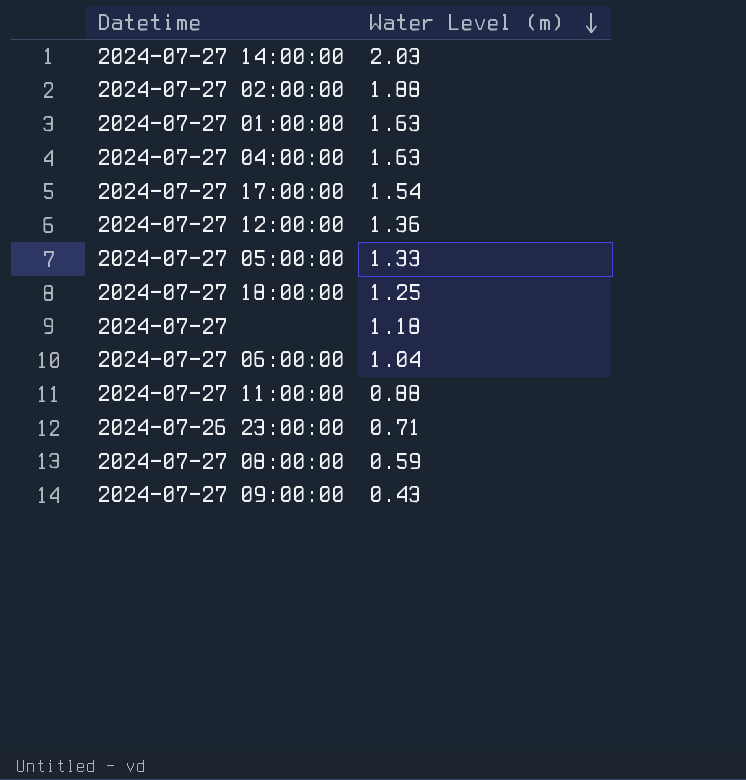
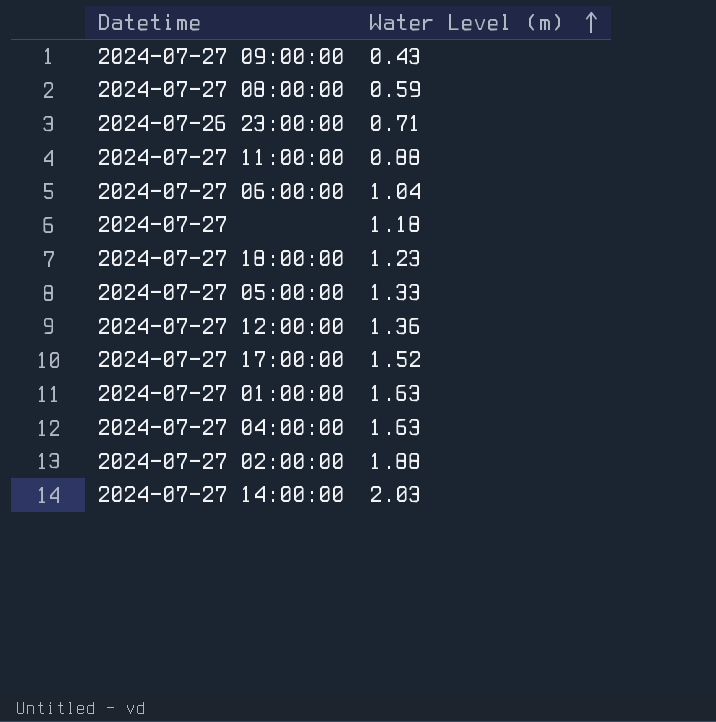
row order: Water Level (m) descending -> Water Level (m) ascending
2024-07-27 18:00:00 | Water Level (m): 1.25 -> 1.23
2024-07-27 17:00:00 | Water Level (m): 1.54 -> 1.52

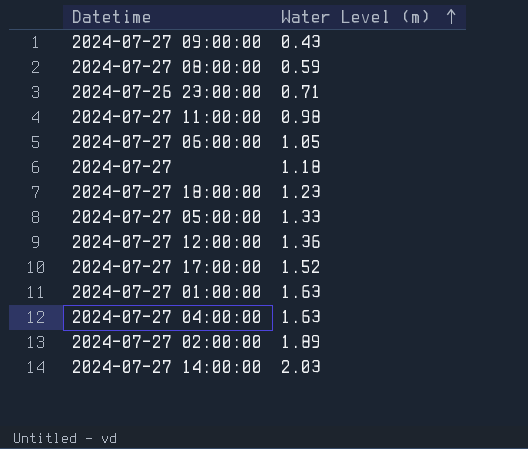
2024-07-27 11:00:00 | Water Level (m): 0.88 -> 0.98
2024-07-27 06:00:00 | Water Level (m): 1.04 -> 1.05
2024-07-27 02:00:00 | Water Level (m): 1.88 -> 1.89

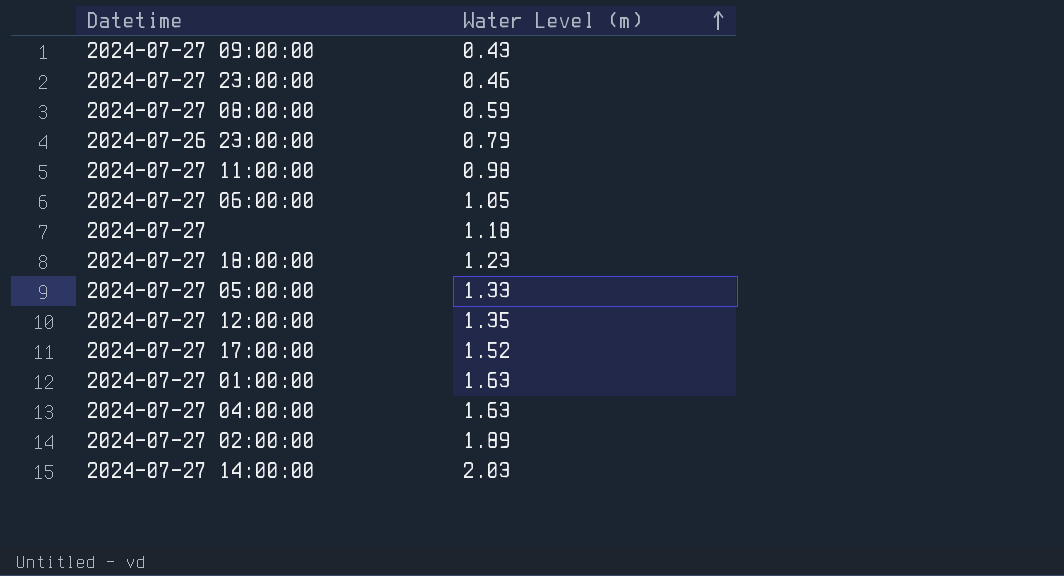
row 2024-07-27 23:00:00: none -> 0.46
2024-07-26 23:00:00 | Water Level (m): 0.71 -> 0.79
2024-07-27 12:00:00 | Water Level (m): 1.36 -> 1.35

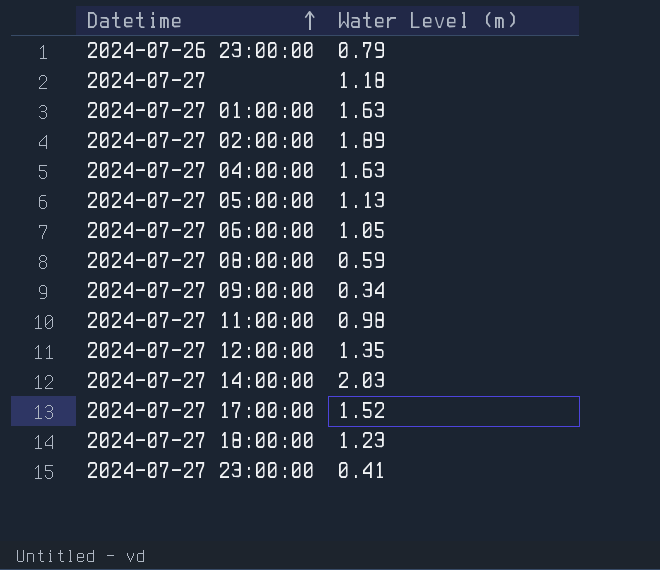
row order: Water Level (m) ascending -> Datetime ascending
2024-07-27 05:00:00 | Water Level (m): 1.33 -> 1.13
2024-07-27 09:00:00 | Water Level (m): 0.43 -> 0.34
2024-07-27 23:00:00 | Water Level (m): 0.46 -> 0.41

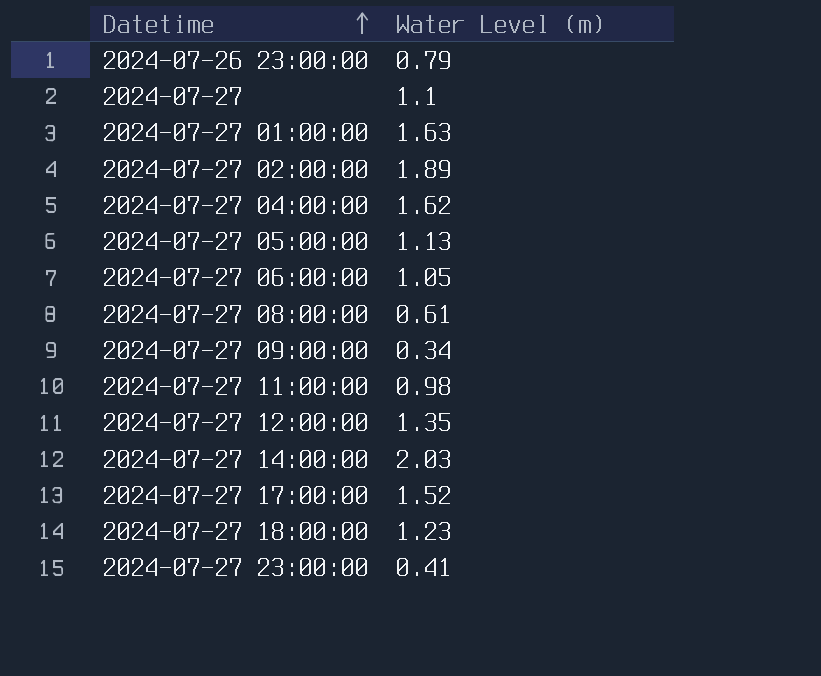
2024-07-27 | Water Level (m): 1.18 -> 1.1
2024-07-27 04:00:00 | Water Level (m): 1.63 -> 1.62
2024-07-27 08:00:00 | Water Level (m): 0.59 -> 0.61

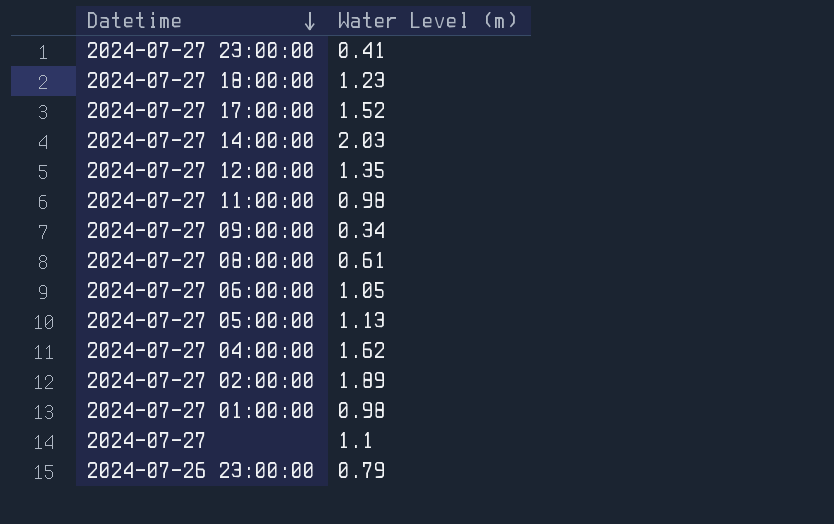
row order: Datetime ascending -> Datetime descending
2024-07-27 01:00:00 | Water Level (m): 1.63 -> 0.98

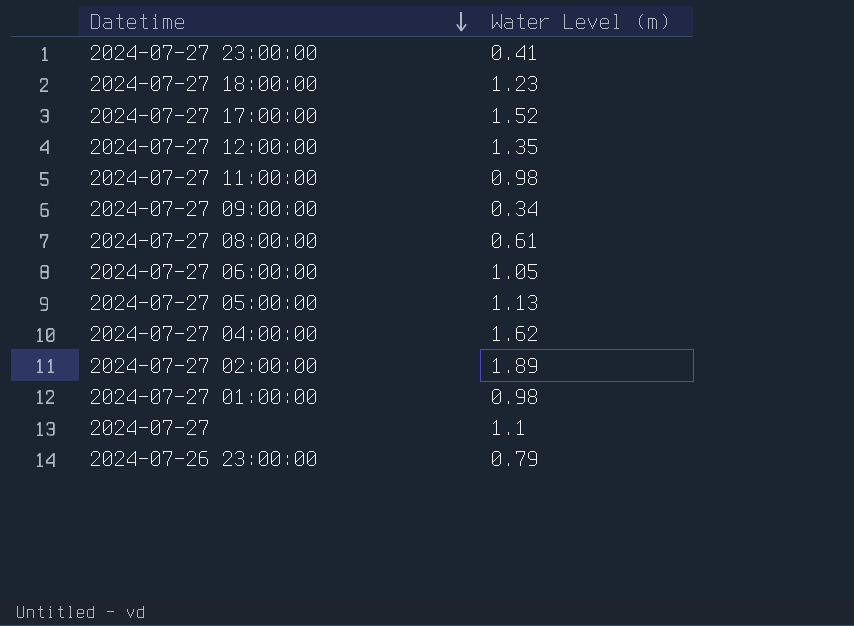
row 2024-07-27 14:00:00: 2.03 -> none

